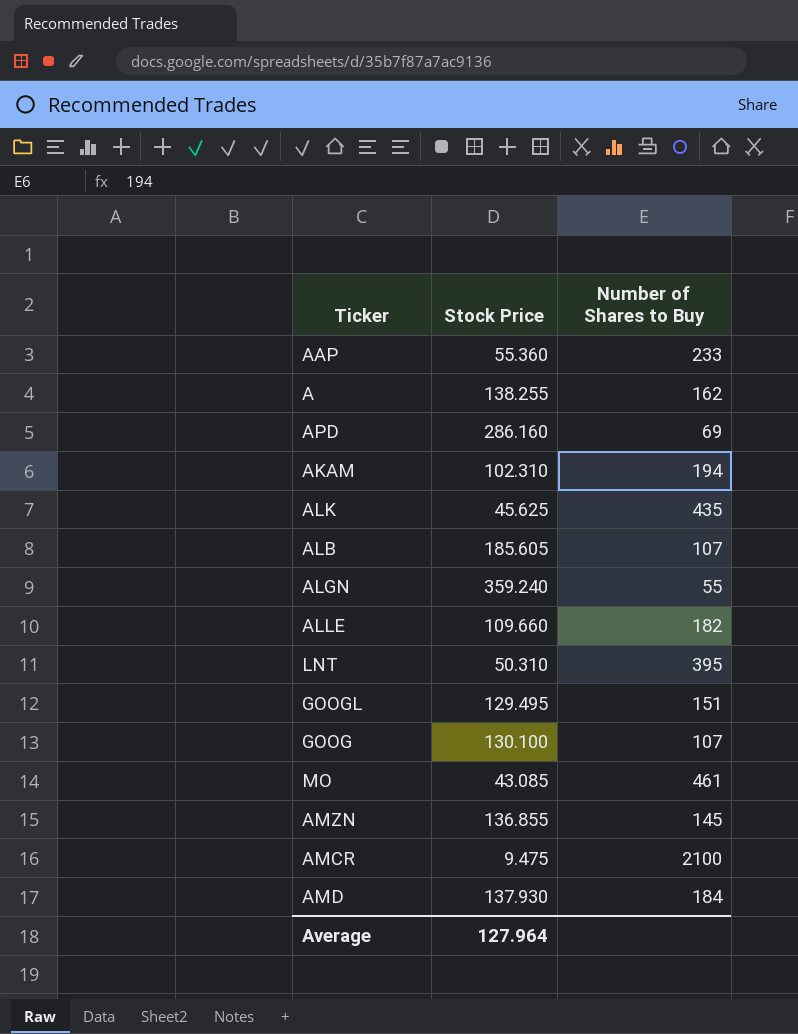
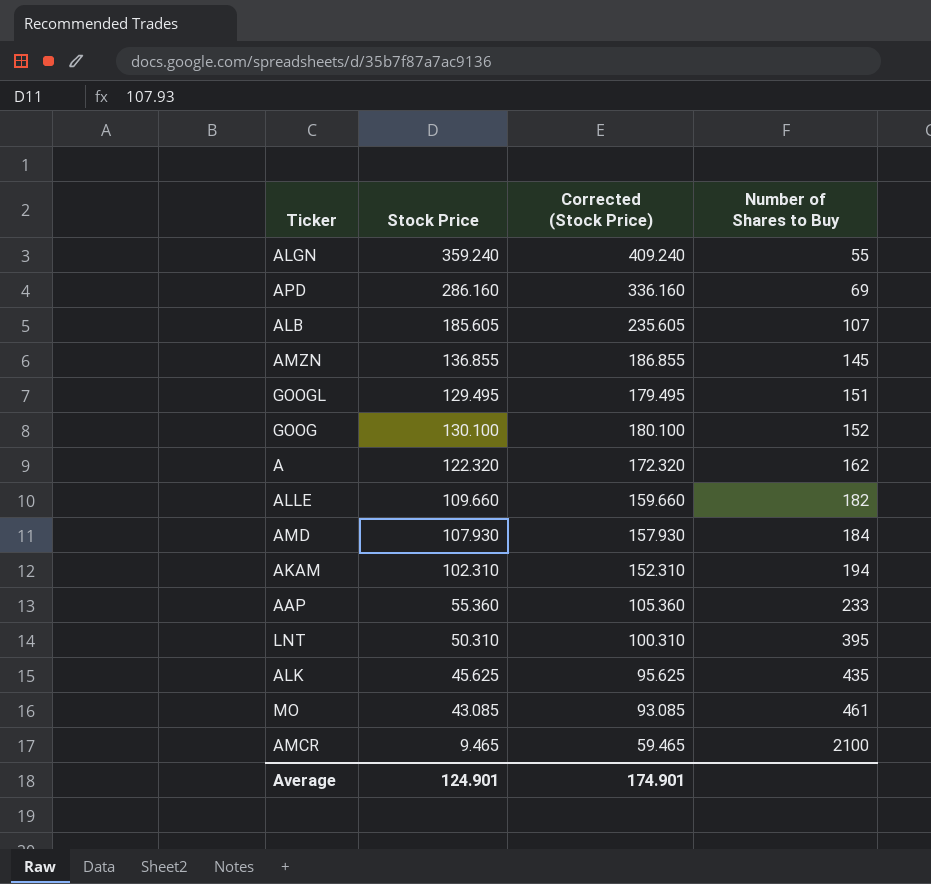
row order: none -> Number of Shares to Buy ascending
column Corrected (Stock Price) | formula: none -> [Stock Price] + 50
GOOG | Number of Shares to Buy: 107 -> 152
A | Stock Price: 138.255 -> 122.320
AMD | Stock Price: 137.930 -> 107.930
AMCR | Stock Price: 9.475 -> 9.465
Average | Stock Price: 127.964 -> 124.901

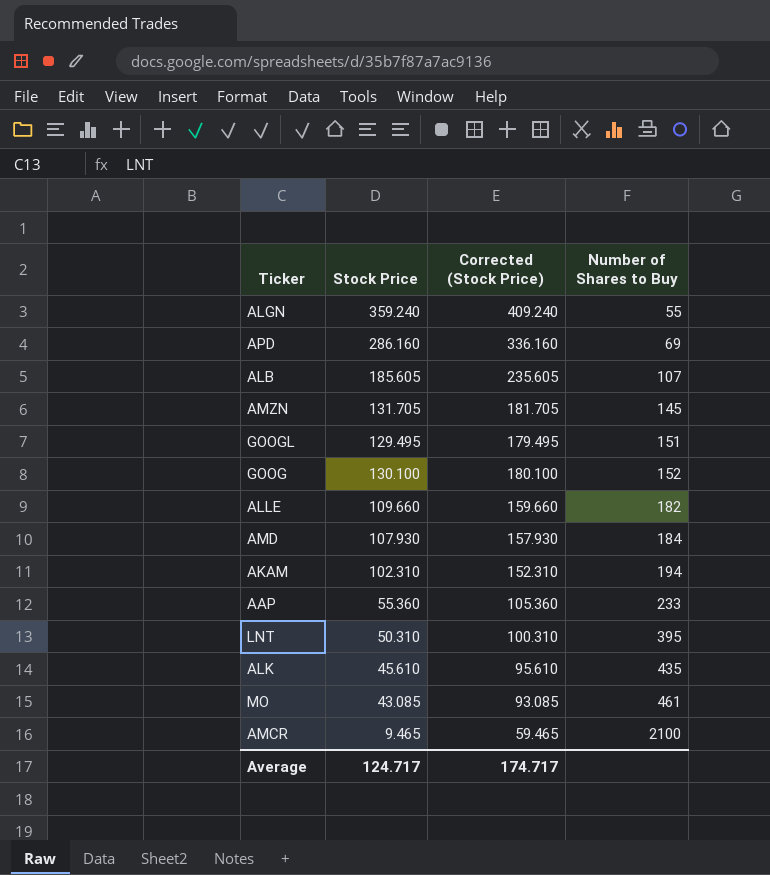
row A: 122.320 | 172.320 | 162 -> none
AMZN | Stock Price: 136.855 -> 131.705
AMZN | Corrected (Stock Price): 186.855 -> 181.705
ALK | Stock Price: 45.625 -> 45.610
ALK | Corrected (Stock Price): 95.625 -> 95.610
Average | Stock Price: 124.901 -> 124.717
Average | Corrected (Stock Price): 174.901 -> 174.717

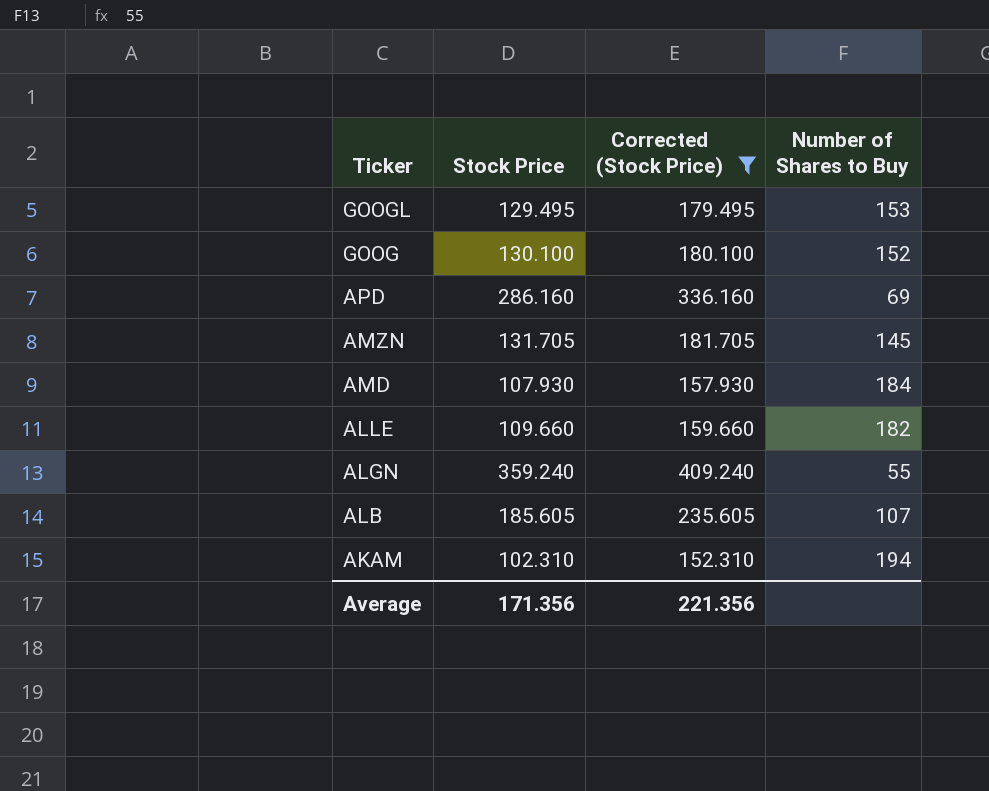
filter: none -> Corrected (Stock Price) >= 152.310
row order: Number of Shares to Buy ascending -> Ticker descending
GOOGL | Number of Shares to Buy: 151 -> 153
Average | Stock Price: 124.717 -> 171.356
Average | Corrected (Stock Price): 174.717 -> 221.356

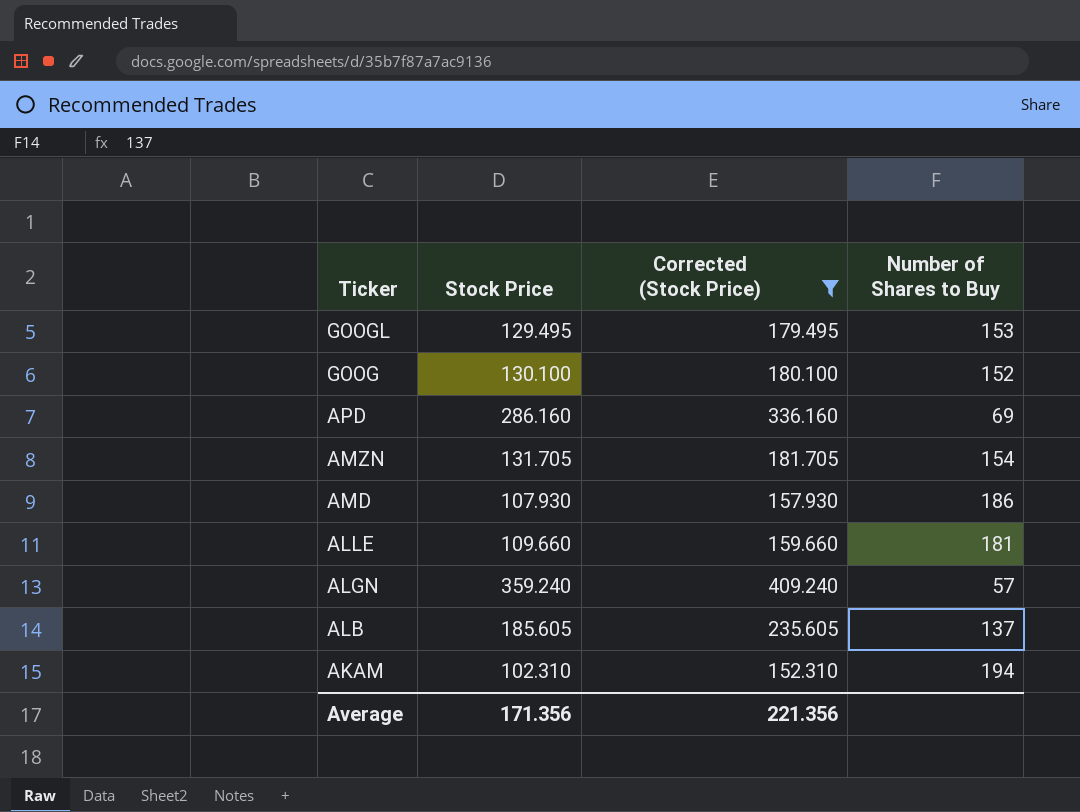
AMZN | Number of Shares to Buy: 145 -> 154
AMD | Number of Shares to Buy: 184 -> 186
ALLE | Number of Shares to Buy: 182 -> 181
ALGN | Number of Shares to Buy: 55 -> 57
ALB | Number of Shares to Buy: 107 -> 137

